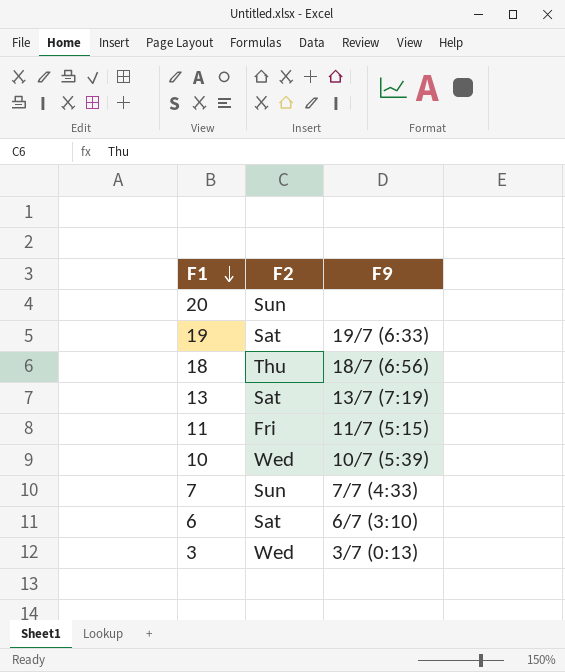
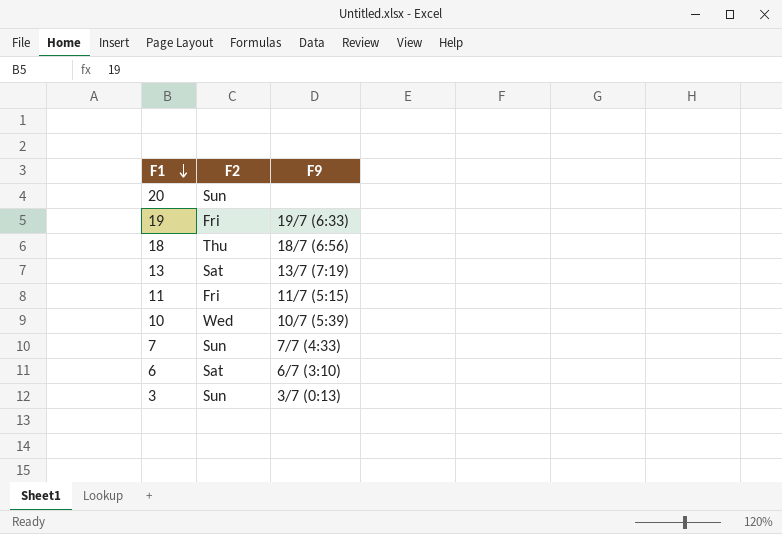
19 | F2: Sat -> Fri
3 | F2: Wed -> Sun

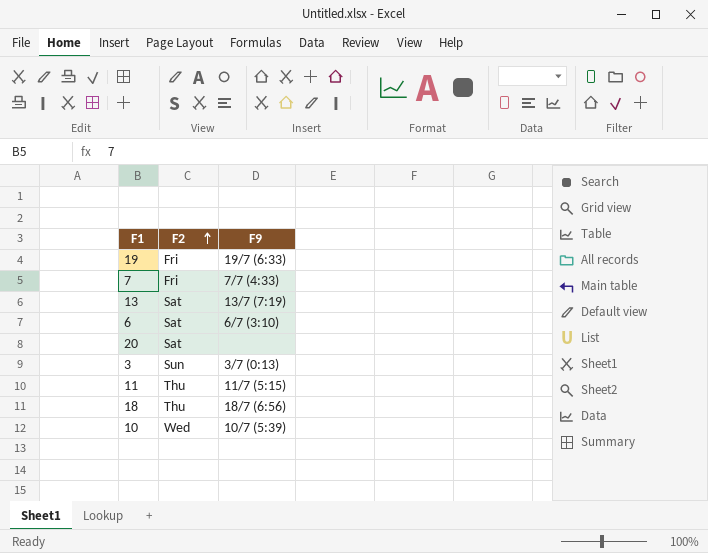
row order: F1 descending -> F2 ascending
7 | F2: Sun -> Fri
20 | F2: Sun -> Sat
11 | F2: Fri -> Thu

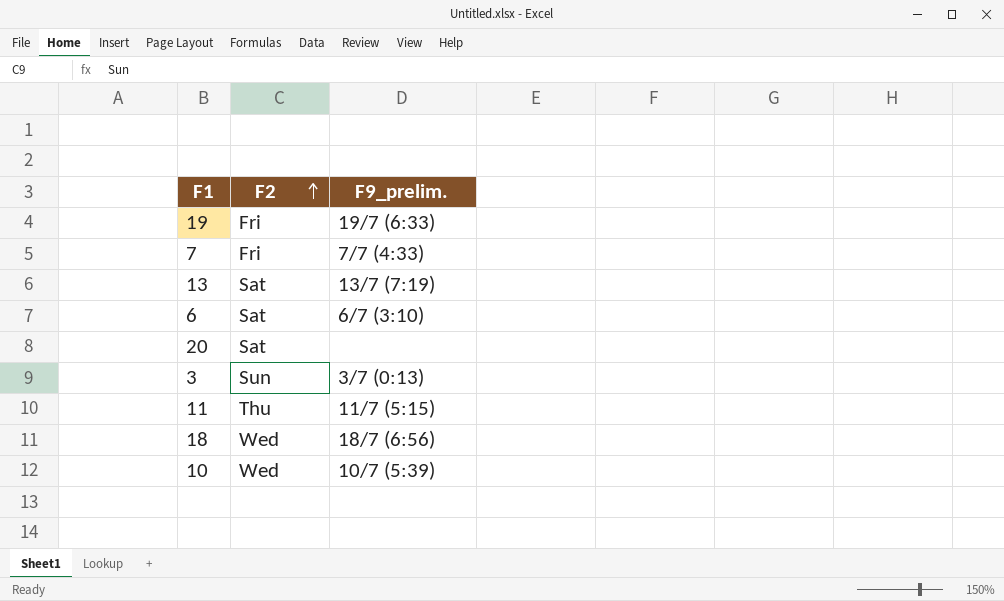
column name: F9 -> F9_prelim.
18 | F2: Thu -> Wed

